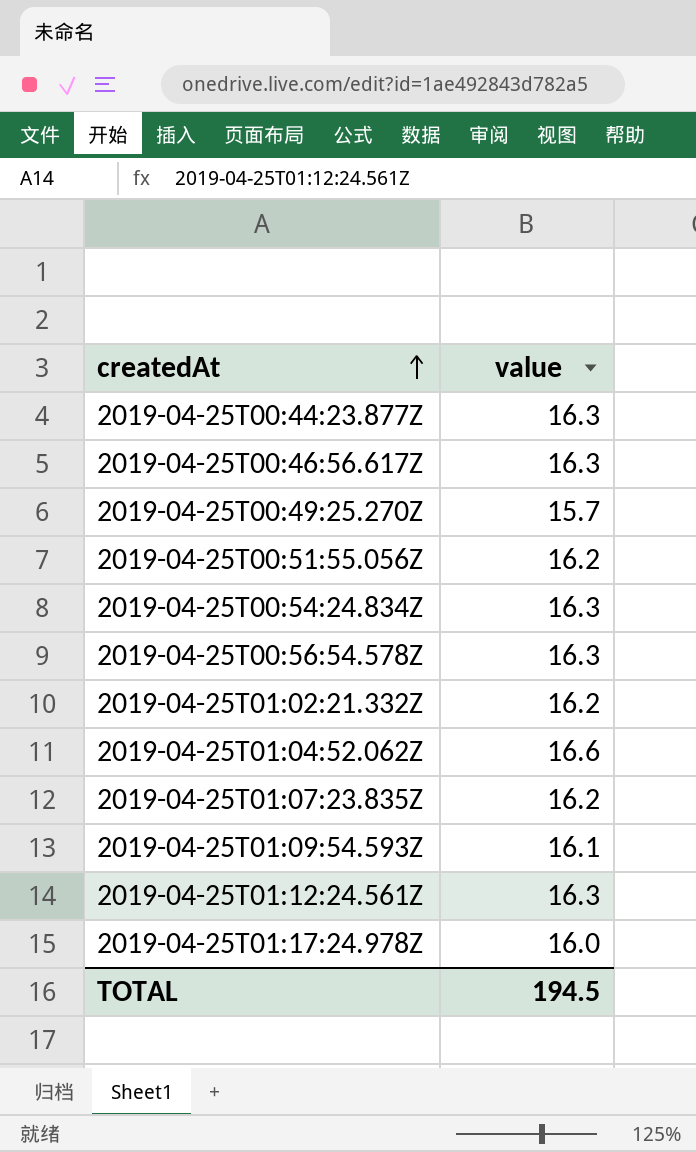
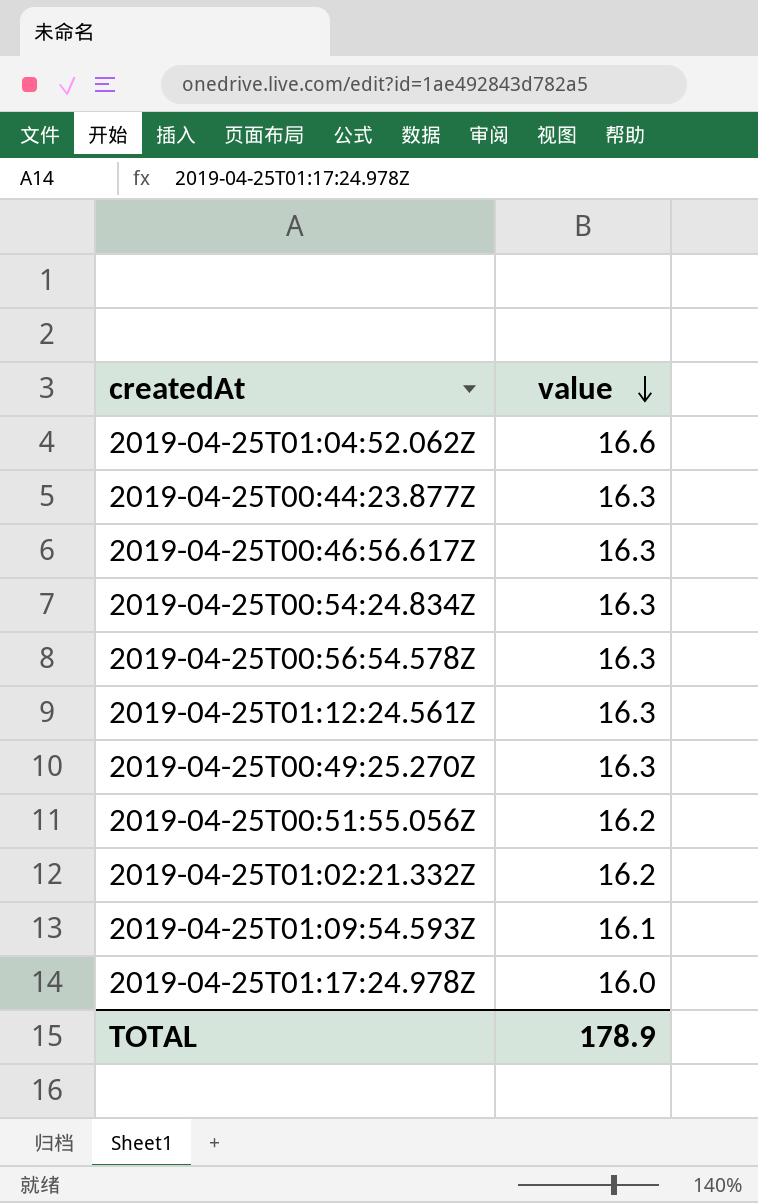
row order: createdAt ascending -> value descending
row 2019-04-25T01:07:23.835Z: 16.2 -> none
2019-04-25T00:49:25.270Z | value: 15.7 -> 16.3
TOTAL | value: 194.5 -> 178.9

